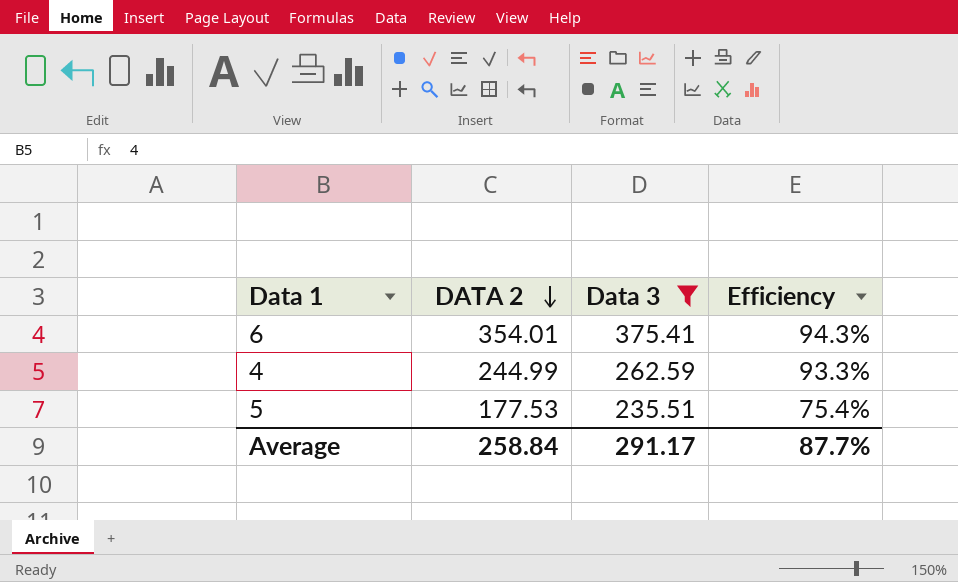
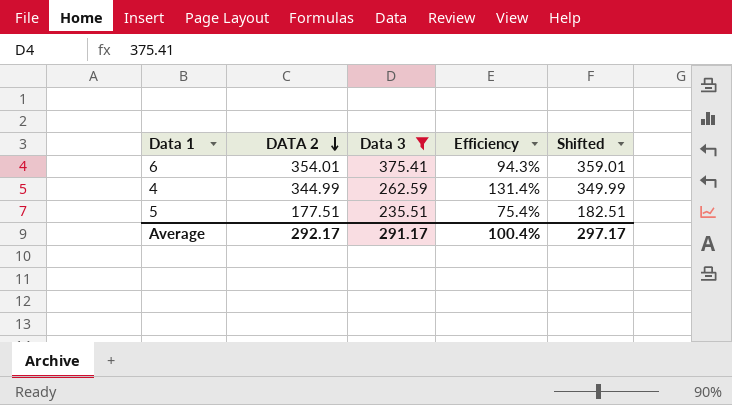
column Shifted | formula: none -> [DATA 2] + 5
4 | DATA 2: 244.99 -> 344.99
4 | Efficiency: 93.3% -> 131.4%
5 | DATA 2: 177.53 -> 177.51
Average | DATA 2: 258.84 -> 292.17
Average | Efficiency: 87.7% -> 100.4%

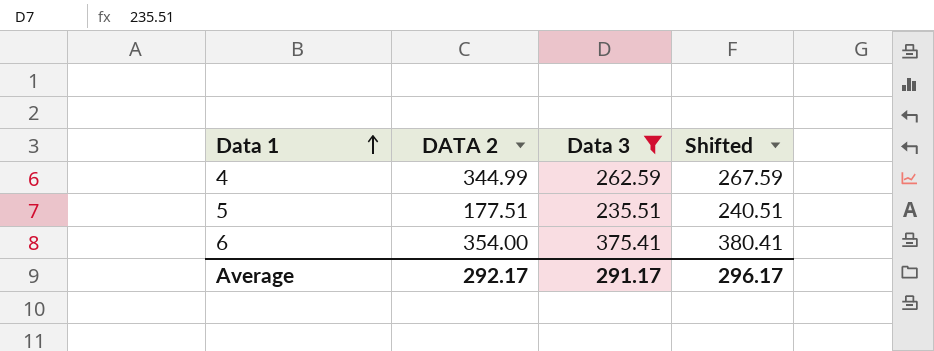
row order: DATA 2 descending -> Data 1 ascending
column Efficiency | formula: [DATA 2] / [Data 3] -> none
column Shifted | formula: [DATA 2] + 5 -> [Data 3] + 5
6 | DATA 2: 354.01 -> 354.00
Average | Shifted: 297.17 -> 296.17

